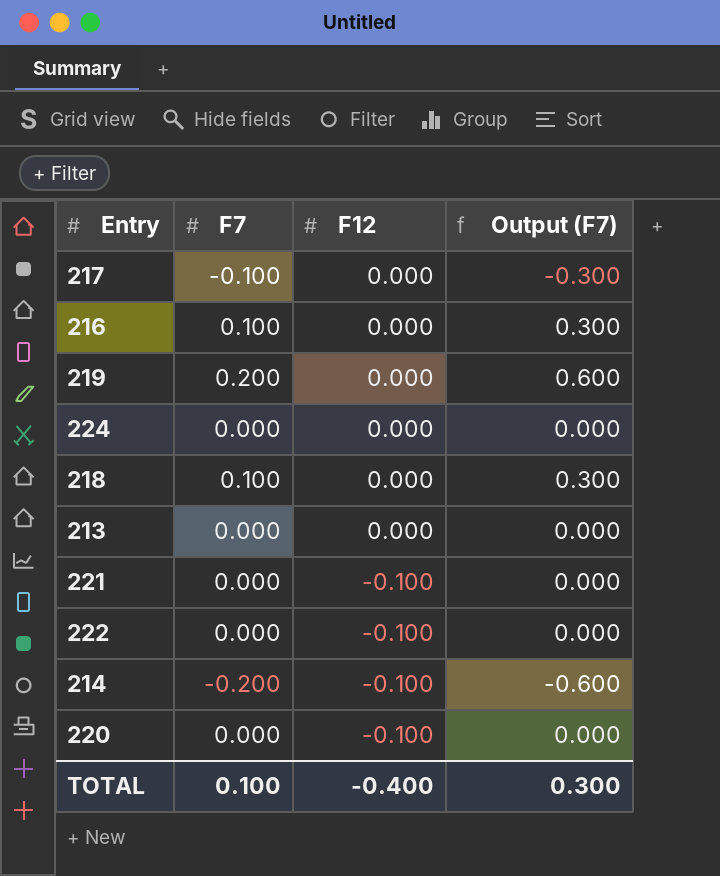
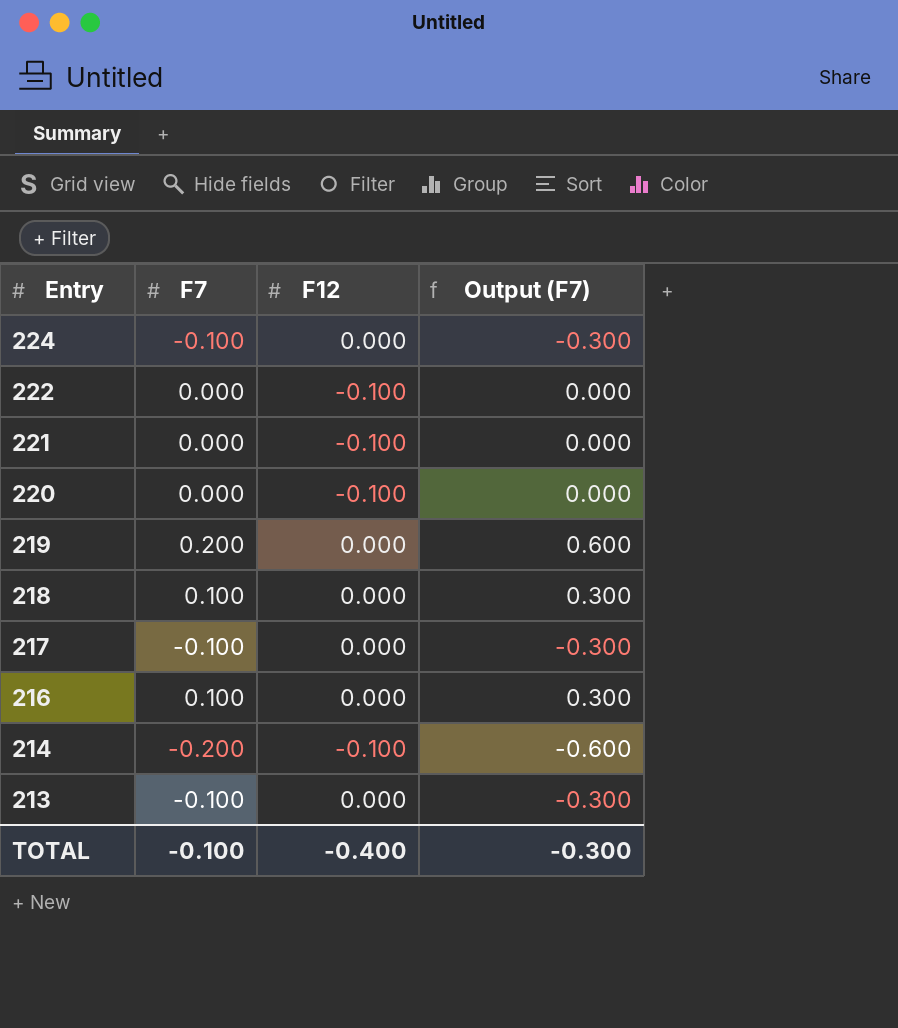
row order: F12 descending -> Entry descending
224 | F7: 0.000 -> -0.100
224 | Output (F7): 0.000 -> -0.300
213 | F7: 0.000 -> -0.100
213 | Output (F7): 0.000 -> -0.300
TOTAL | F7: 0.100 -> -0.100
TOTAL | Output (F7): 0.300 -> -0.300

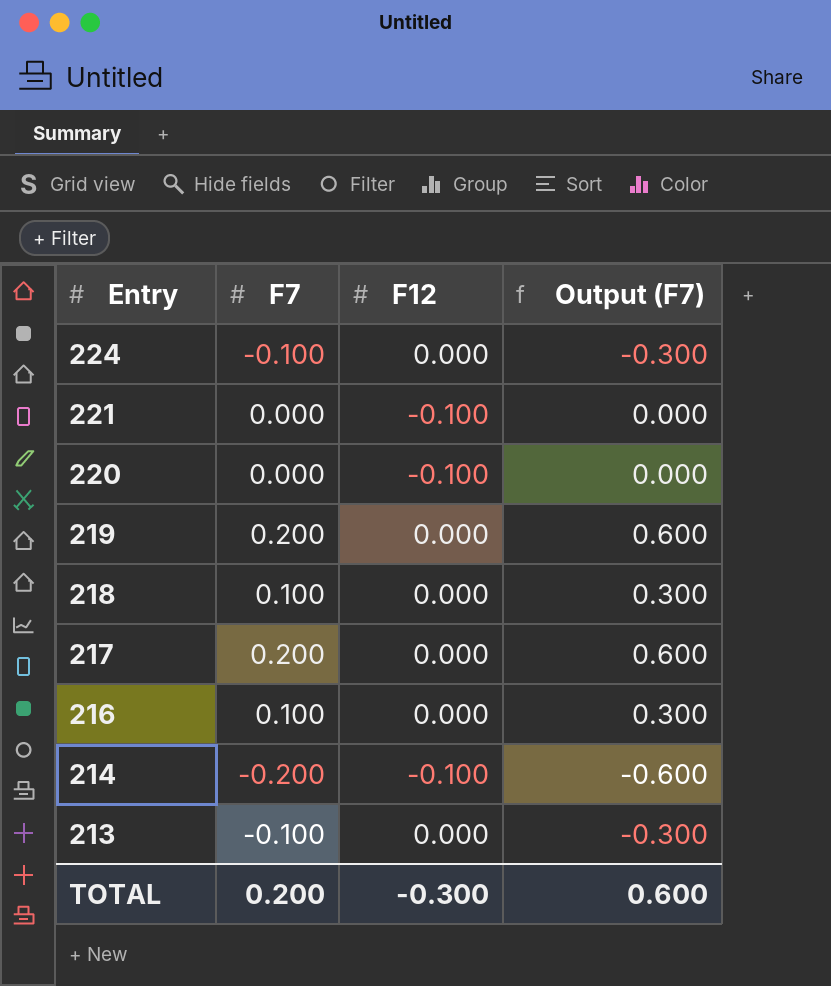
row 222: 0.000 | -0.100 | 0.000 -> none
217 | F7: -0.100 -> 0.200
217 | Output (F7): -0.300 -> 0.600
TOTAL | F7: -0.100 -> 0.200
TOTAL | F12: -0.400 -> -0.300
TOTAL | Output (F7): -0.300 -> 0.600

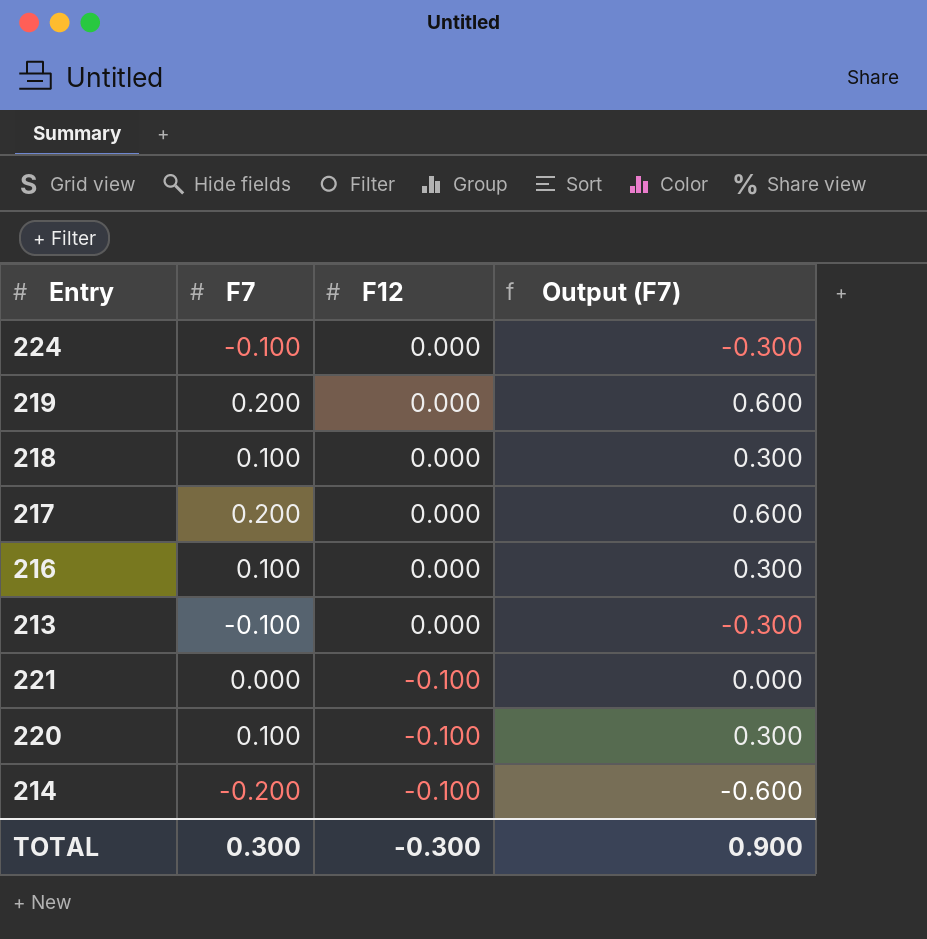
row order: Entry descending -> F12 descending
220 | F7: 0.000 -> 0.100
220 | Output (F7): 0.000 -> 0.300
TOTAL | F7: 0.200 -> 0.300
TOTAL | Output (F7): 0.600 -> 0.900

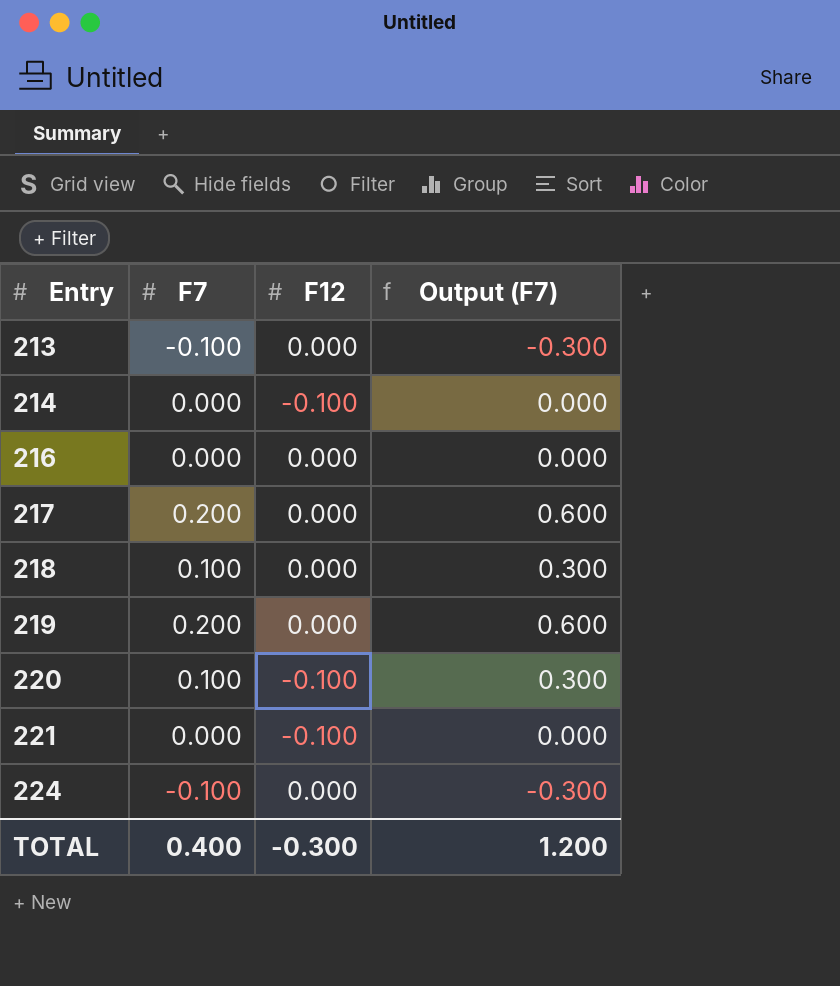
row order: F12 descending -> Entry ascending
214 | F7: -0.200 -> 0.000
214 | Output (F7): -0.600 -> 0.000
216 | F7: 0.100 -> 0.000
216 | Output (F7): 0.300 -> 0.000
TOTAL | F7: 0.300 -> 0.400
TOTAL | Output (F7): 0.900 -> 1.200

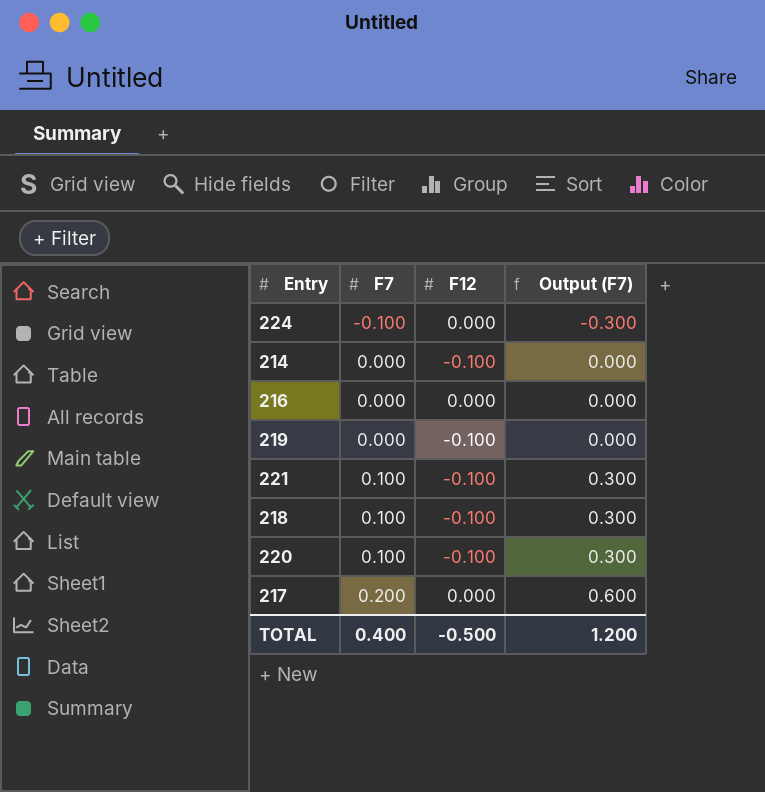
row order: Entry ascending -> F7 ascending
row 213: -0.100 | 0.000 | -0.300 -> none
219 | F7: 0.200 -> 0.000
219 | F12: 0.000 -> -0.100
219 | Output (F7): 0.600 -> 0.000
221 | F7: 0.000 -> 0.100
221 | Output (F7): 0.000 -> 0.300
218 | F12: 0.000 -> -0.100
TOTAL | F12: -0.300 -> -0.500

